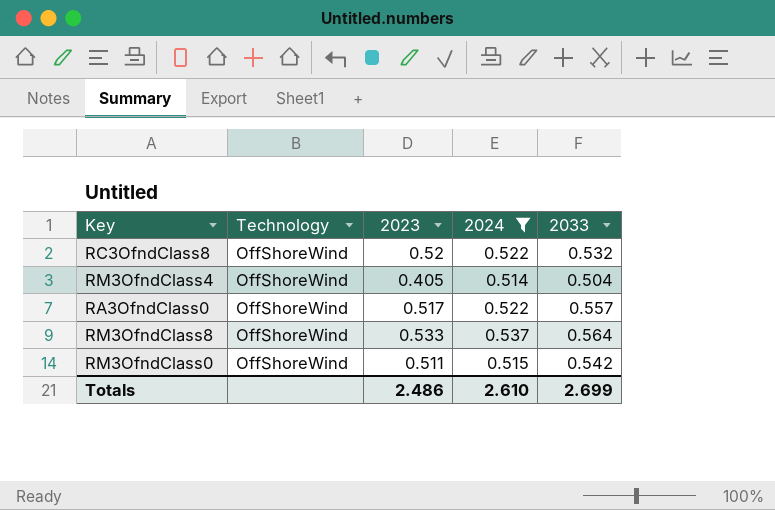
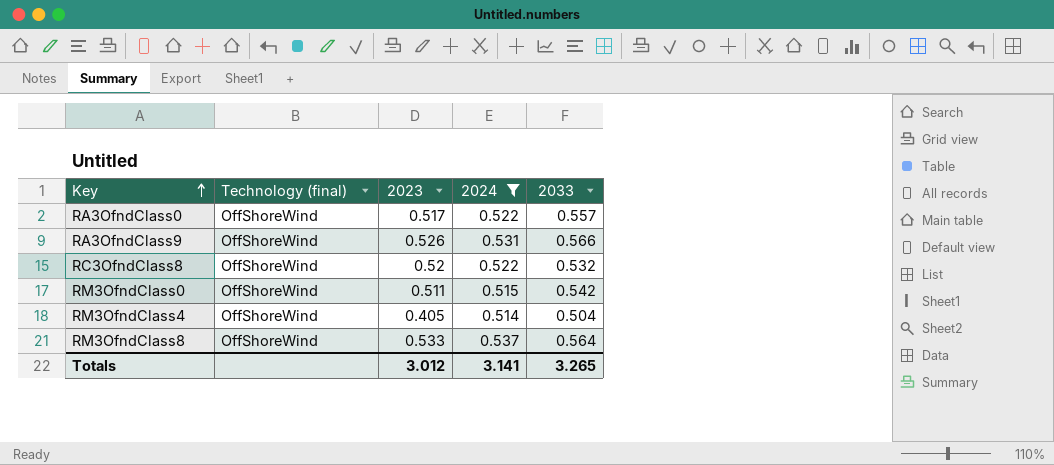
row order: none -> Key ascending
column name: Technology -> Technology (final)
row RA3OfndClass9: none -> OffShoreWind | 0.526 | 0.531 | 0.566
Totals | 2023: 2.486 -> 3.012
Totals | 2024: 2.610 -> 3.141
Totals | 2033: 2.699 -> 3.265

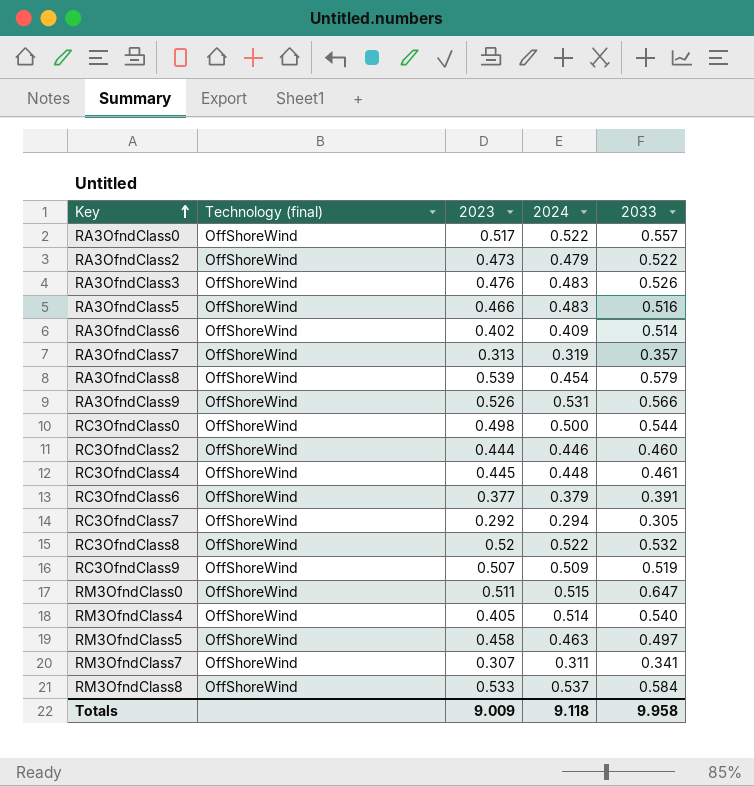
filter: 2024 >= 0.514 -> none
RM3OfndClass0 | 2033: 0.542 -> 0.647
RM3OfndClass4 | 2033: 0.504 -> 0.540
RM3OfndClass8 | 2033: 0.564 -> 0.584
Totals | 2023: 3.012 -> 9.009
Totals | 2024: 3.141 -> 9.118
Totals | 2033: 3.265 -> 9.958

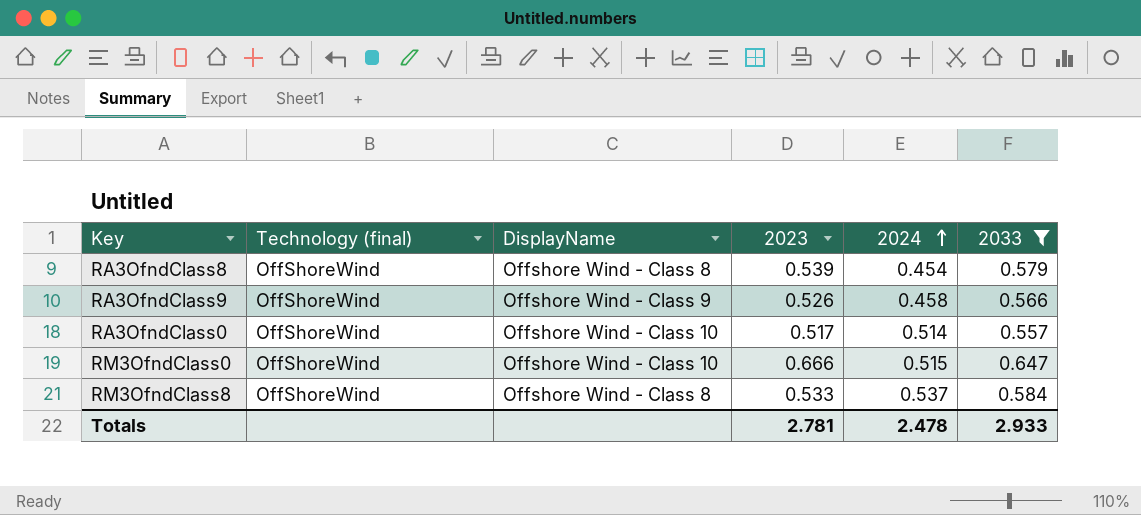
filter: none -> 2033 >= 0.557
row order: Key ascending -> 2024 ascending
column DisplayName | position: none -> 3
RA3OfndClass9 | 2024: 0.531 -> 0.458
RA3OfndClass0 | 2024: 0.522 -> 0.514
RM3OfndClass0 | 2023: 0.511 -> 0.666
Totals | 2023: 9.009 -> 2.781
Totals | 2024: 9.118 -> 2.478
Totals | 2033: 9.958 -> 2.933

